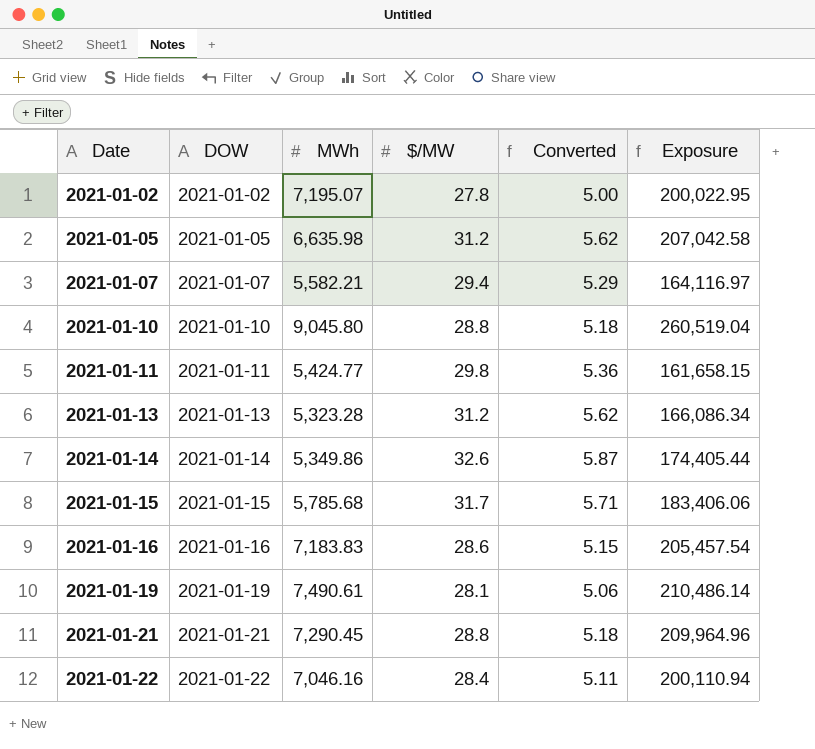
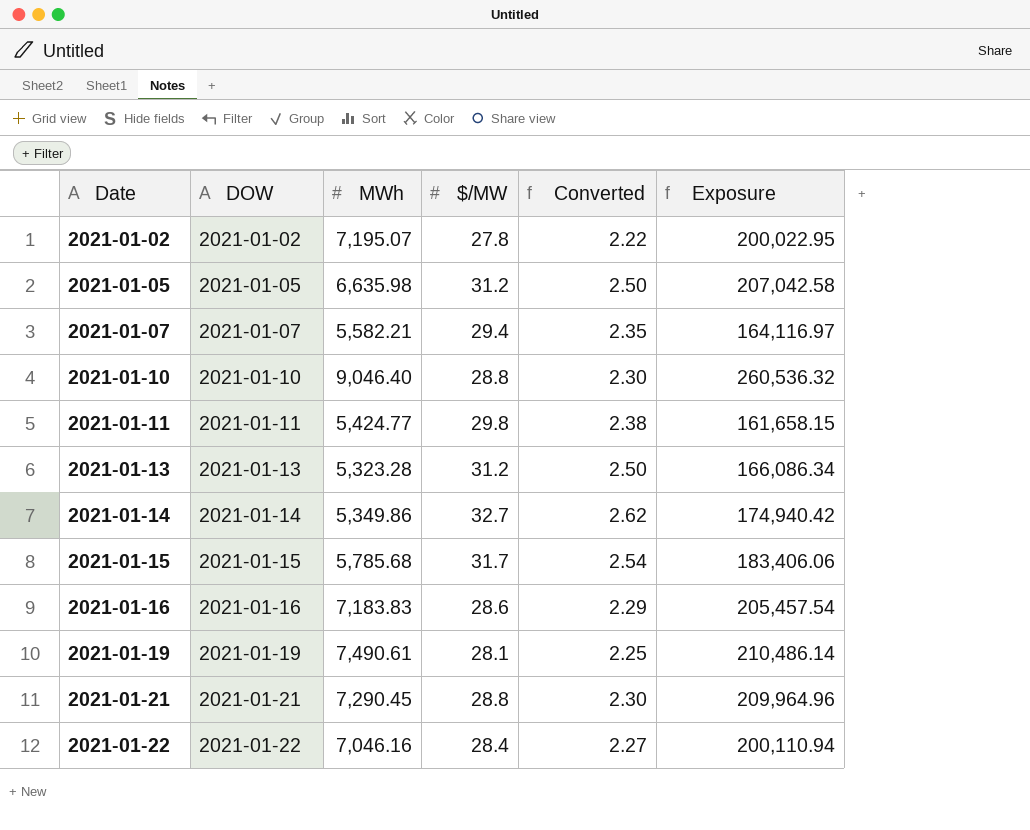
column Converted | formula: [$/MW] * 0.18 -> [$/MW] * 0.08
2021-01-10 | MWh: 9,045.80 -> 9,046.40
2021-01-10 | Exposure: 260,519.04 -> 260,536.32
2021-01-14 | $/MW: 32.6 -> 32.7
2021-01-14 | Exposure: 174,405.44 -> 174,940.42

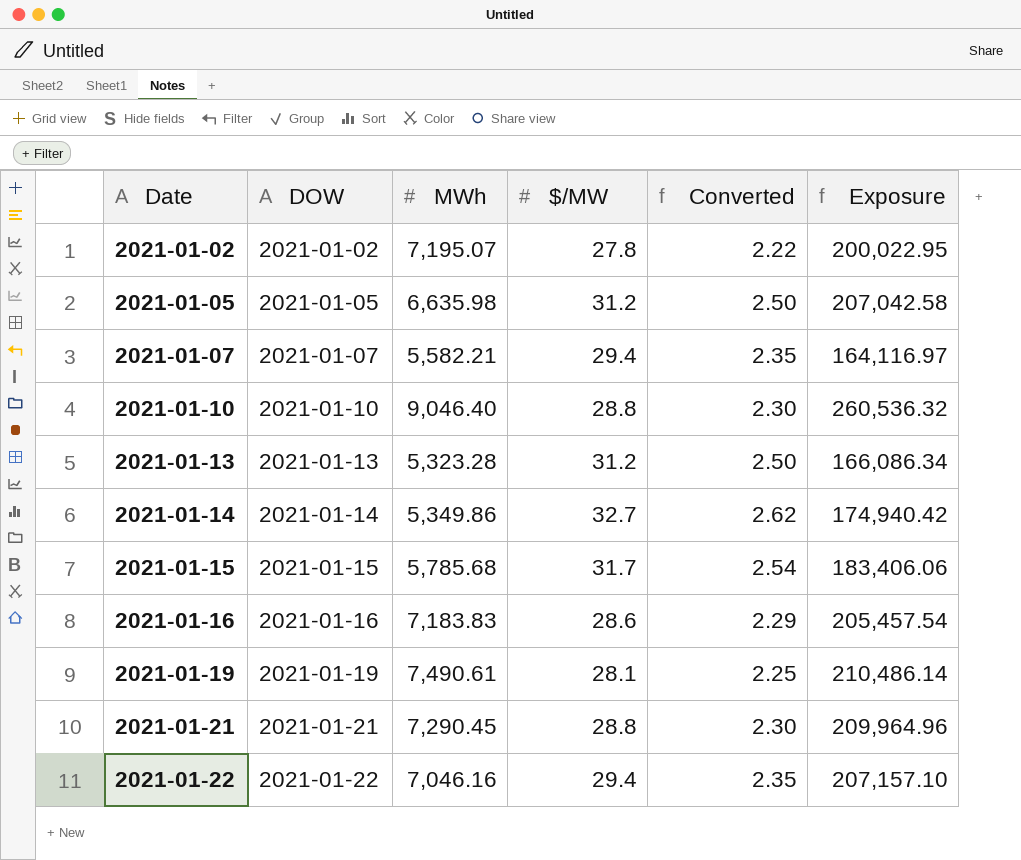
row 2021-01-11: 2021-01-11 | 5,424.77 | 29.8 | 2.38 | 161,658.15 -> none
2021-01-22 | $/MW: 28.4 -> 29.4
2021-01-22 | Converted: 2.27 -> 2.35
2021-01-22 | Exposure: 200,110.94 -> 207,157.10

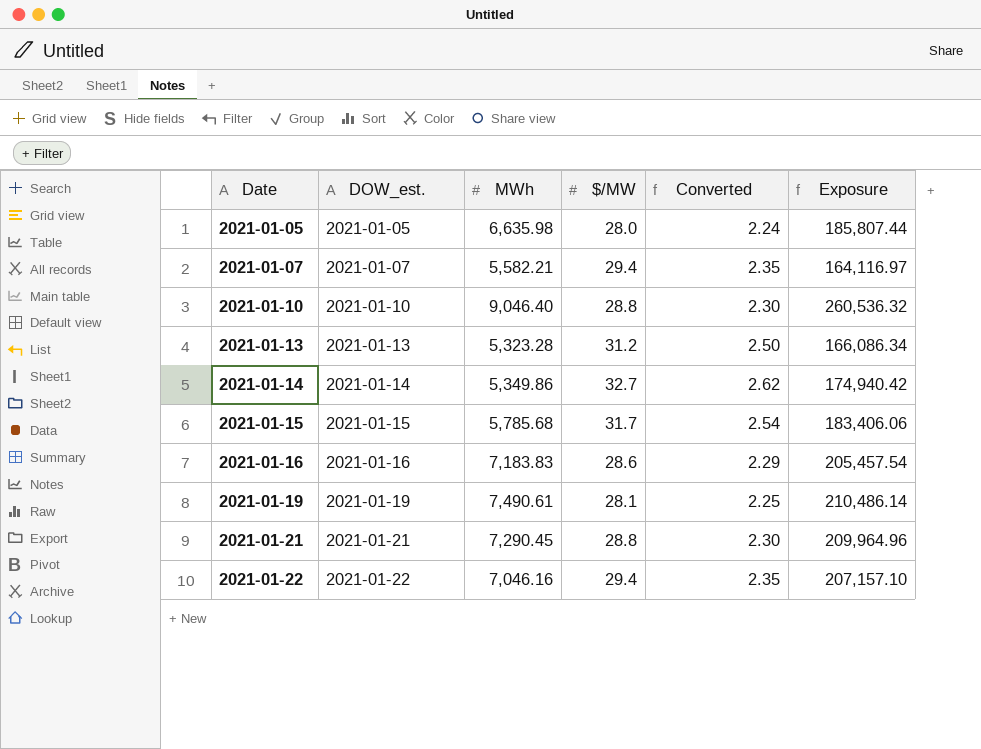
column name: DOW -> DOW_est.
row 2021-01-02: 2021-01-02 | 7,195.07 | 27.8 | 2.22 | 200,022.95 -> none
2021-01-05 | $/MW: 31.2 -> 28.0
2021-01-05 | Converted: 2.50 -> 2.24
2021-01-05 | Exposure: 207,042.58 -> 185,807.44

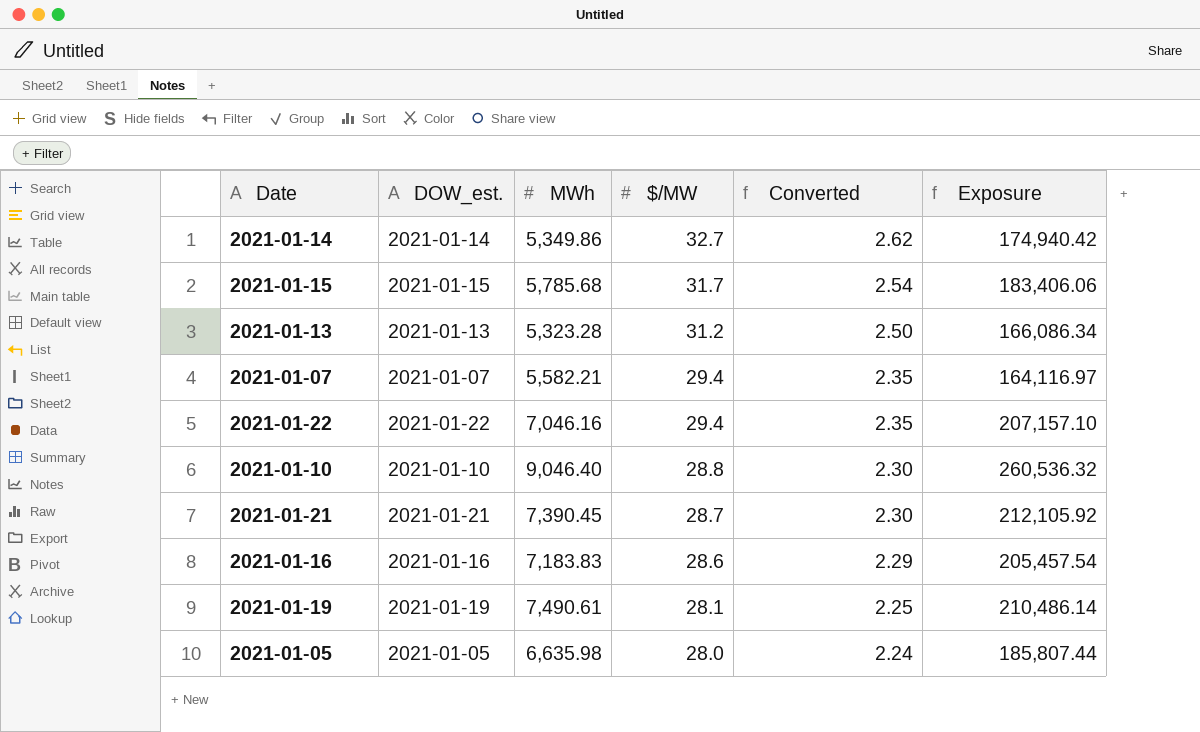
row order: Date ascending -> $/MW descending
2021-01-21 | MWh: 7,290.45 -> 7,390.45
2021-01-21 | $/MW: 28.8 -> 28.7
2021-01-21 | Exposure: 209,964.96 -> 212,105.92

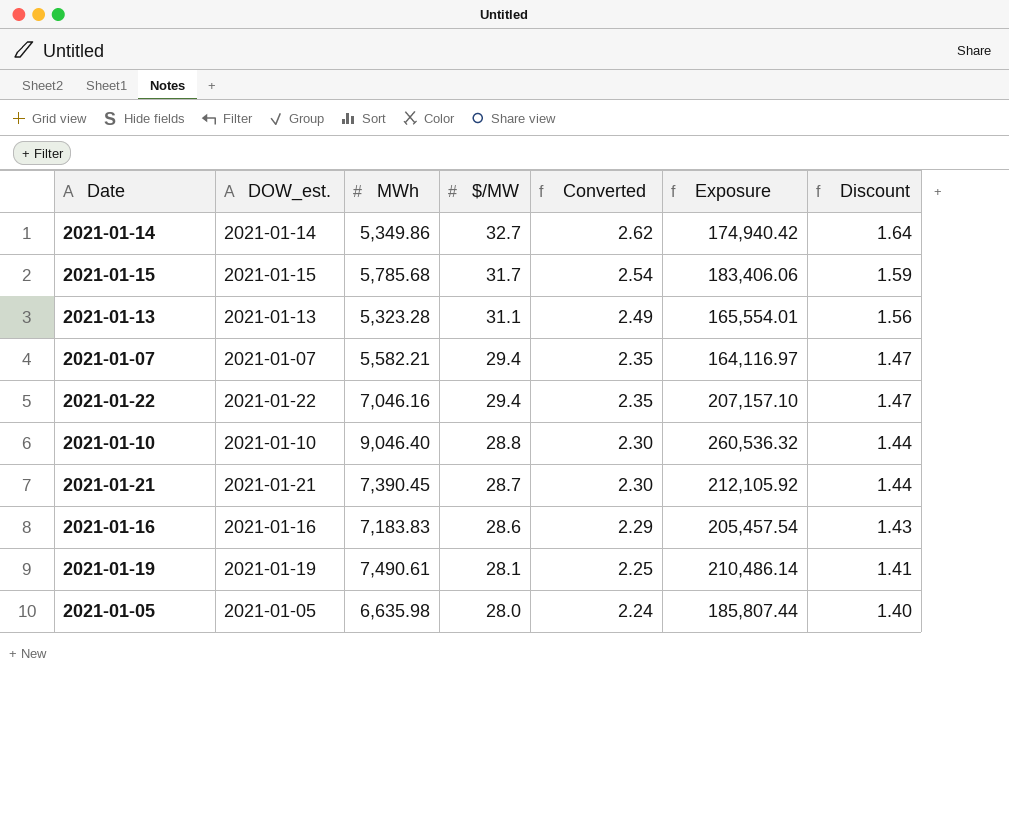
column Discount | formula: none -> [$/MW] * 0.05
2021-01-13 | $/MW: 31.2 -> 31.1
2021-01-13 | Converted: 2.50 -> 2.49
2021-01-13 | Exposure: 166,086.34 -> 165,554.01

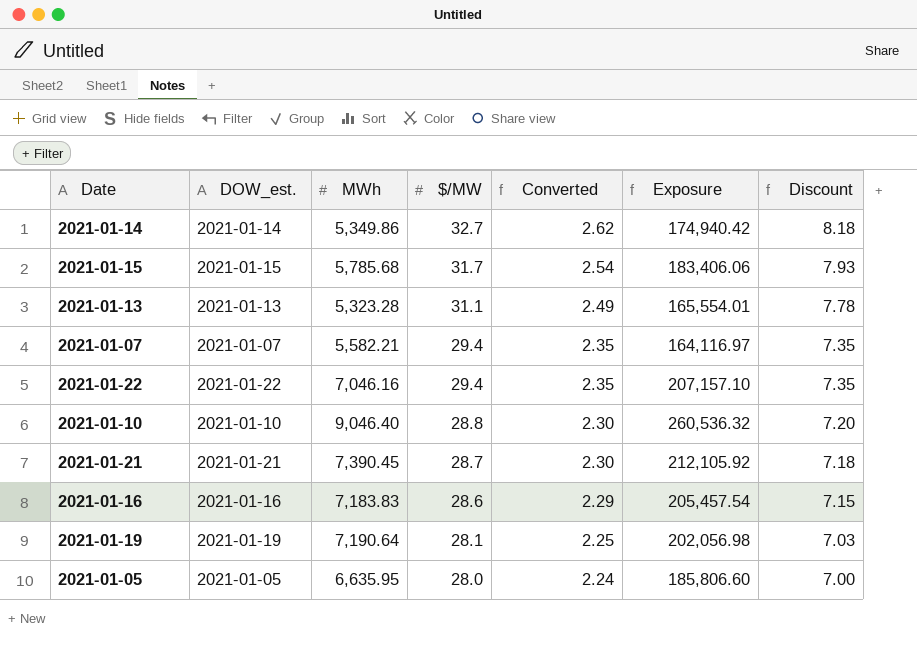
column Discount | formula: [$/MW] * 0.05 -> [$/MW] * 0.25
2021-01-19 | MWh: 7,490.61 -> 7,190.64
2021-01-19 | Exposure: 210,486.14 -> 202,056.98
2021-01-05 | MWh: 6,635.98 -> 6,635.95
2021-01-05 | Exposure: 185,807.44 -> 185,806.60

